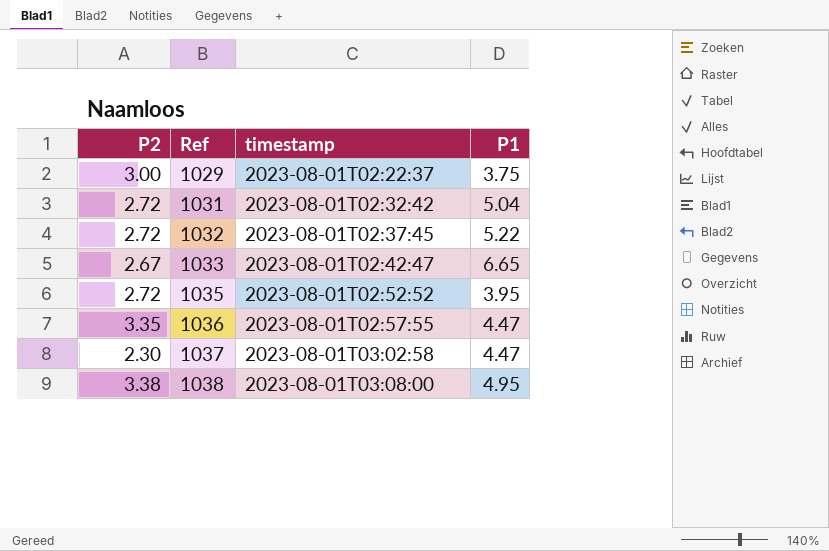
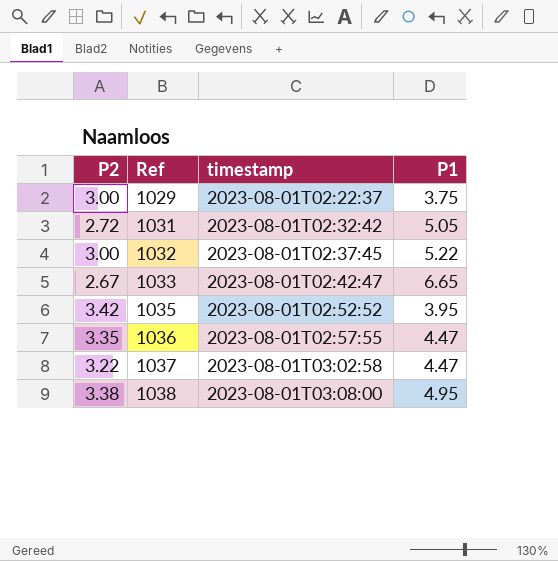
1031 | P1: 5.04 -> 5.05
1032 | P2: 2.72 -> 3.00
1035 | P2: 2.72 -> 3.42
1037 | P2: 2.30 -> 3.22

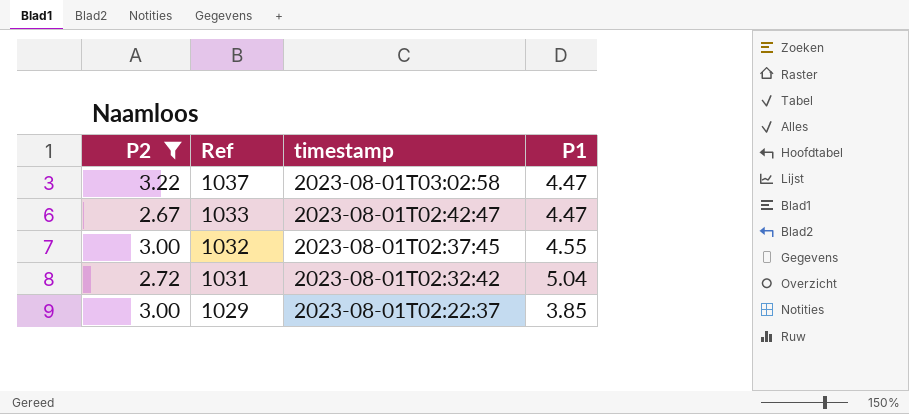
filter: none -> P2 <= 3.22
row order: Ref ascending -> Ref descending
1033 | P1: 6.65 -> 4.47
1032 | P1: 5.22 -> 4.55
1031 | P1: 5.05 -> 5.04
1029 | P1: 3.75 -> 3.85

